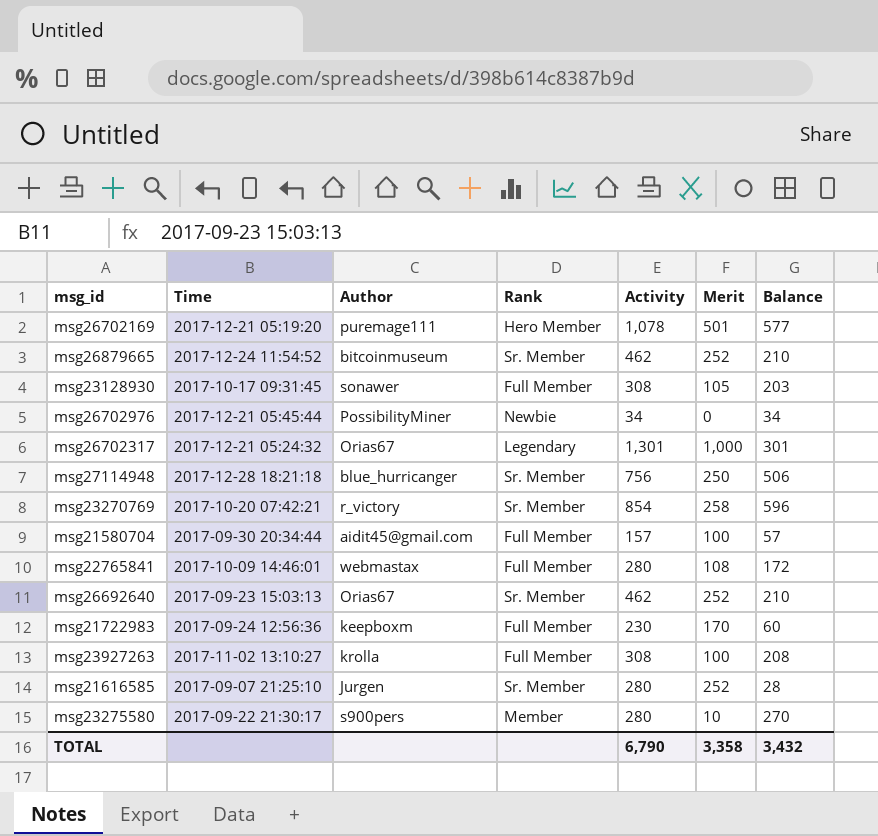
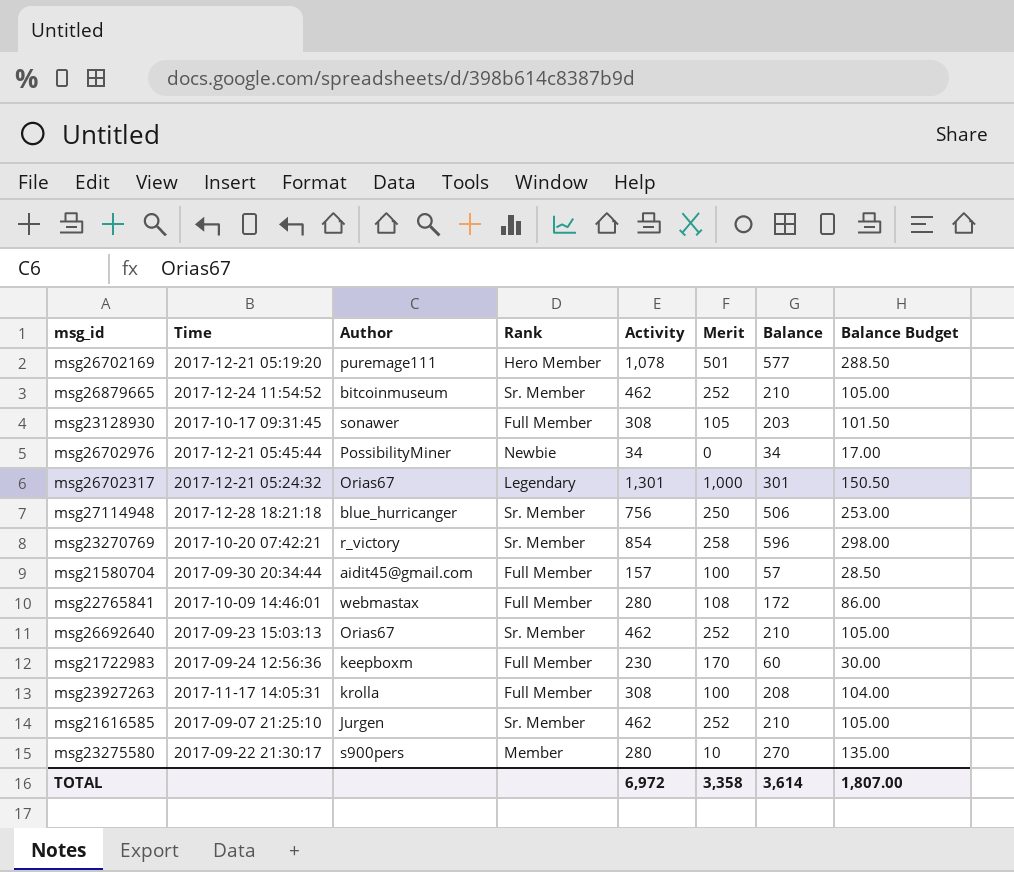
column Balance Budget | formula: none -> [Balance] * 0.5
msg23927263 | Time: 2017-11-02 13:10:27 -> 2017-11-17 14:05:31
msg21616585 | Activity: 280 -> 462
msg21616585 | Balance: 28 -> 210
TOTAL | Activity: 6,790 -> 6,972
TOTAL | Balance: 3,432 -> 3,614

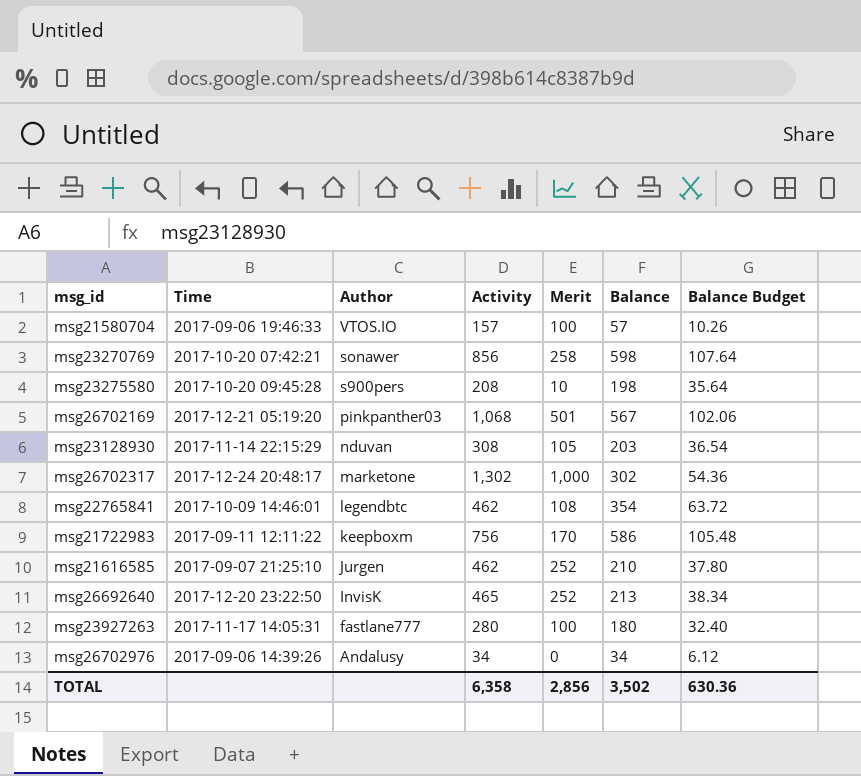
row order: none -> Author descending
column Rank | position: 4 -> none
column Balance Budget | formula: [Balance] * 0.5 -> [Balance] * 0.18
row msg26879665: 2017-12-24 11:54:52 | bitcoinmuseum | Sr. Member | 462 | 252 | 210 | 105.00 -> none
row msg27114948: 2017-12-28 18:21:18 | blue_hurricanger | Sr. Member | 756 | 250 | 506 | 253.00 -> none
msg21580704 | Time: 2017-09-30 20:34:44 -> 2017-09-06 19:46:33
msg21580704 | Author: aidit45@gmail.com -> VTOS.IO
msg23270769 | Author: r_victory -> sonawer
msg23270769 | Activity: 854 -> 856
msg23270769 | Balance: 596 -> 598
msg23275580 | Time: 2017-09-22 21:30:17 -> 2017-10-20 09:45:28
msg23275580 | Activity: 280 -> 208
msg23275580 | Balance: 270 -> 198
msg26702169 | Author: puremage111 -> pinkpanther03
msg26702169 | Activity: 1,078 -> 1,068
msg26702169 | Balance: 577 -> 567
msg23128930 | Time: 2017-10-17 09:31:45 -> 2017-11-14 22:15:29
msg23128930 | Author: sonawer -> nduvan
msg26702317 | Time: 2017-12-21 05:24:32 -> 2017-12-24 20:48:17
msg26702317 | Author: Orias67 -> marketone
msg26702317 | Activity: 1,301 -> 1,302
msg26702317 | Balance: 301 -> 302
msg22765841 | Author: webmastax -> legendbtc
msg22765841 | Activity: 280 -> 462
msg22765841 | Balance: 172 -> 354
msg21722983 | Time: 2017-09-24 12:56:36 -> 2017-09-11 12:11:22
msg21722983 | Activity: 230 -> 756
msg21722983 | Balance: 60 -> 586
msg26692640 | Time: 2017-09-23 15:03:13 -> 2017-12-20 23:22:50
msg26692640 | Author: Orias67 -> InvisK
msg26692640 | Activity: 462 -> 465
msg26692640 | Balance: 210 -> 213
msg23927263 | Author: krolla -> fastlane777
msg23927263 | Activity: 308 -> 280
msg23927263 | Balance: 208 -> 180
msg26702976 | Time: 2017-12-21 05:45:44 -> 2017-09-06 14:39:26
msg26702976 | Author: PossibilityMiner -> Andalusy
TOTAL | Activity: 6,972 -> 6,358
TOTAL | Merit: 3,358 -> 2,856
TOTAL | Balance: 3,614 -> 3,502
TOTAL | Balance Budget: 1,807.00 -> 630.36

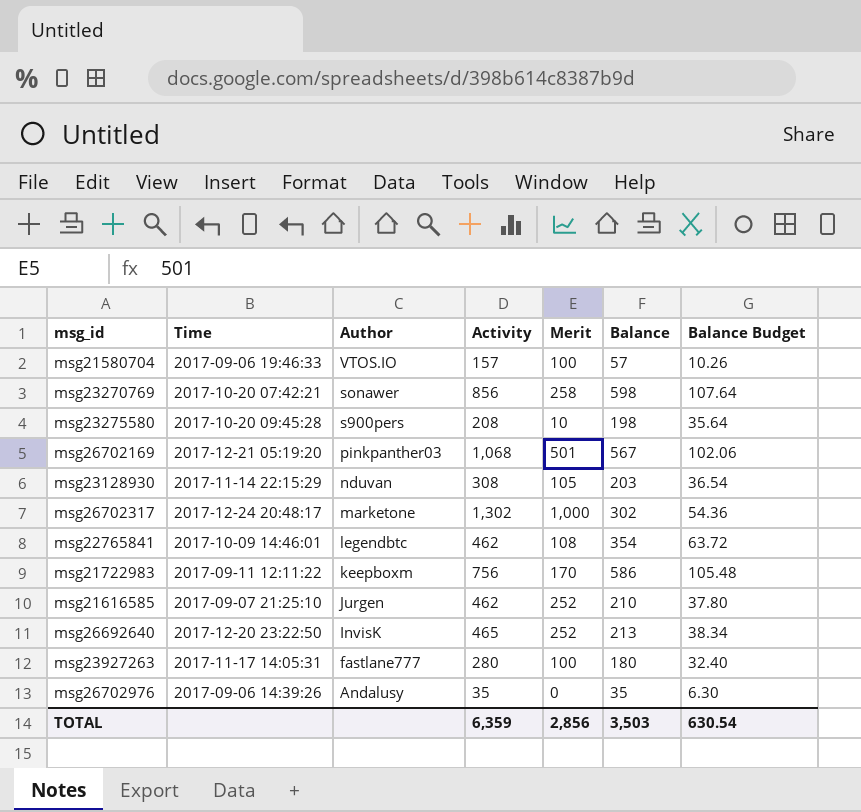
msg26702976 | Activity: 34 -> 35
msg26702976 | Balance: 34 -> 35
msg26702976 | Balance Budget: 6.12 -> 6.30
TOTAL | Activity: 6,358 -> 6,359
TOTAL | Balance: 3,502 -> 3,503
TOTAL | Balance Budget: 630.36 -> 630.54

